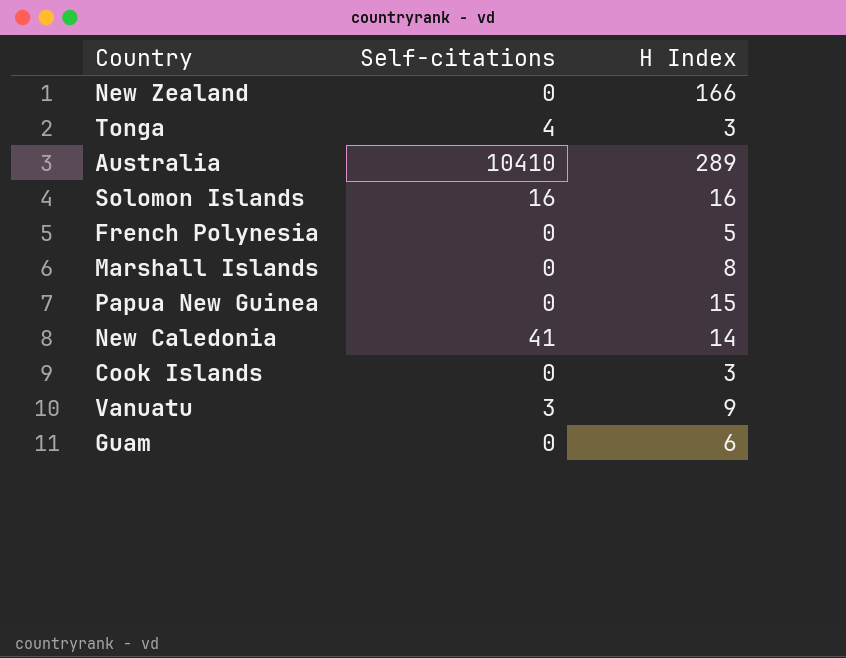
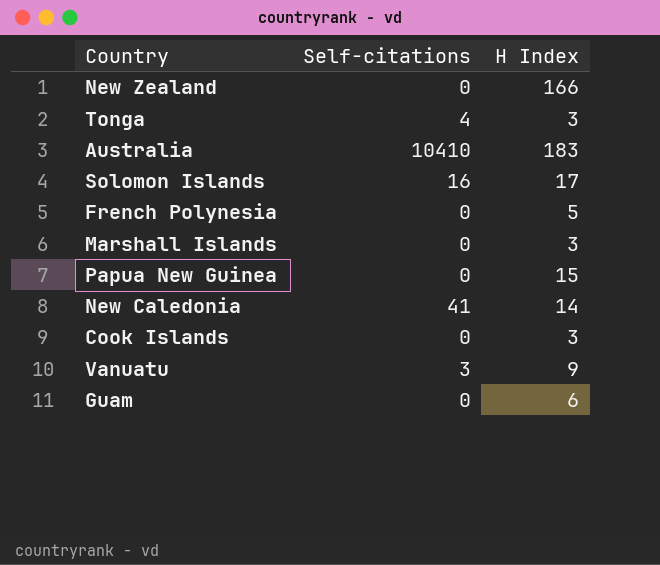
Australia | H Index: 289 -> 183
Solomon Islands | H Index: 16 -> 17
Marshall Islands | H Index: 8 -> 3

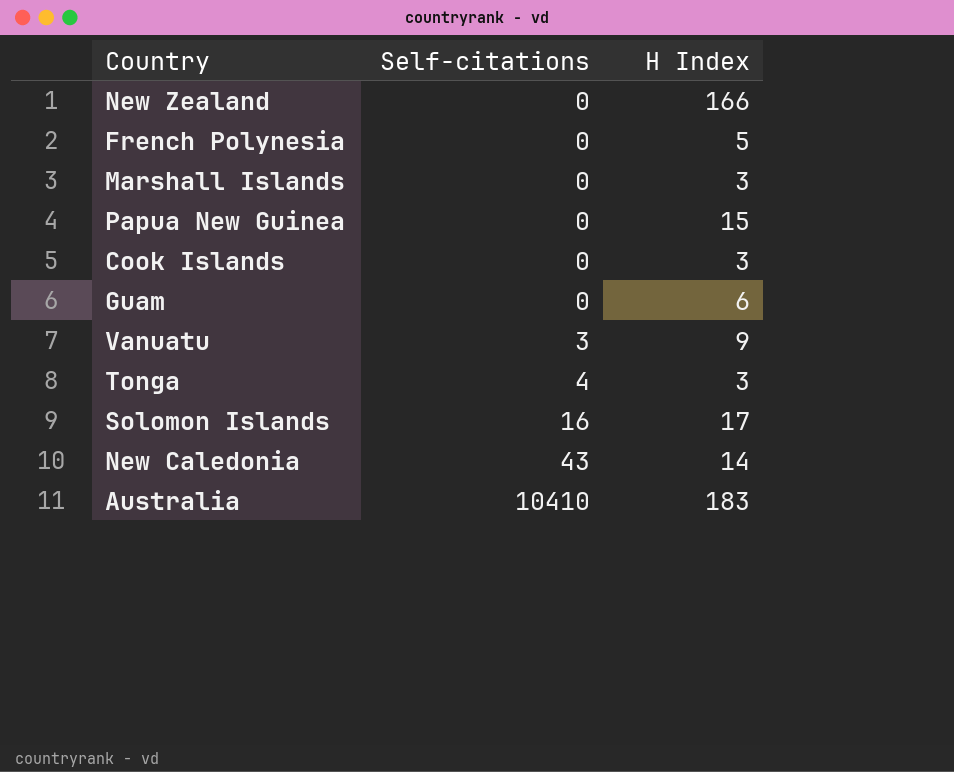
row order: none -> Self-citations ascending
New Caledonia | Self-citations: 41 -> 43

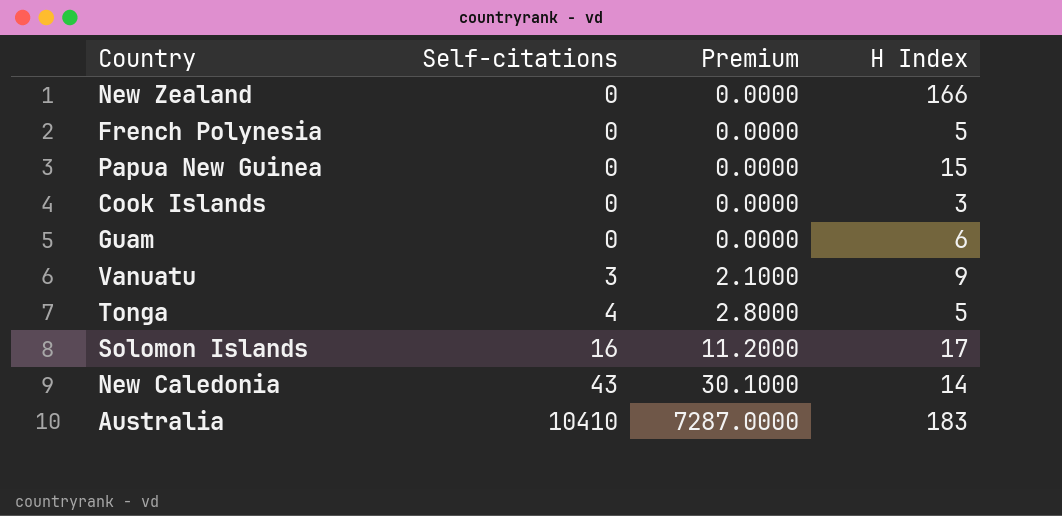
column Premium | formula: none -> [Self-citations] * 0.7
row Marshall Islands: 0 | 3 -> none
Tonga | H Index: 3 -> 5

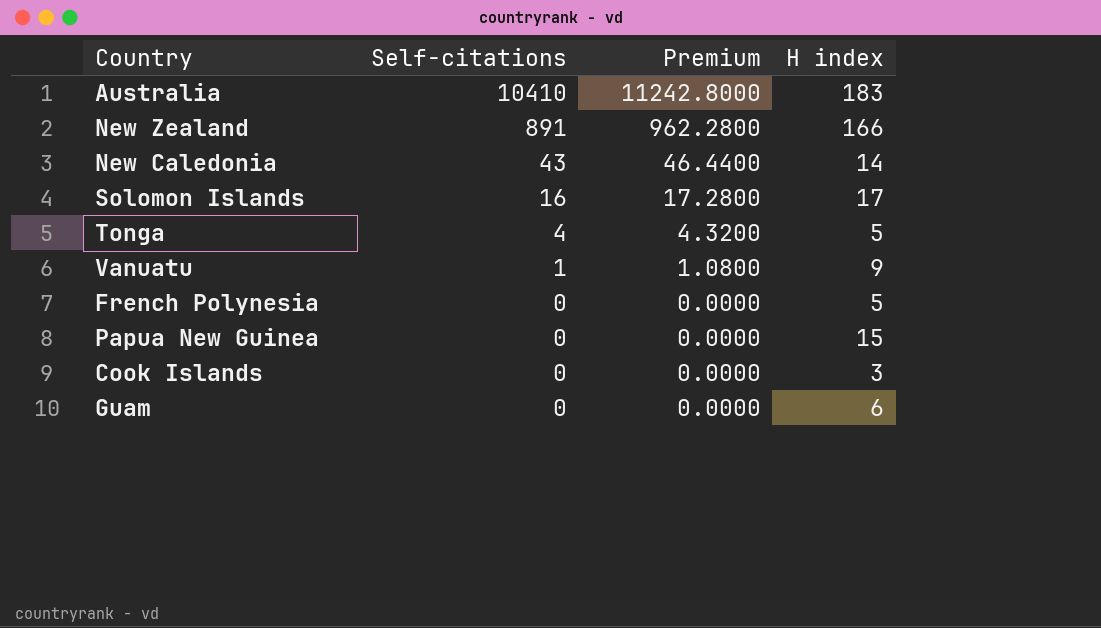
row order: Self-citations ascending -> Self-citations descending
column Premium | formula: [Self-citations] * 0.7 -> [Self-citations] * 1.08
column name: H Index -> H index
New Zealand | Self-citations: 0 -> 891
Vanuatu | Self-citations: 3 -> 1

